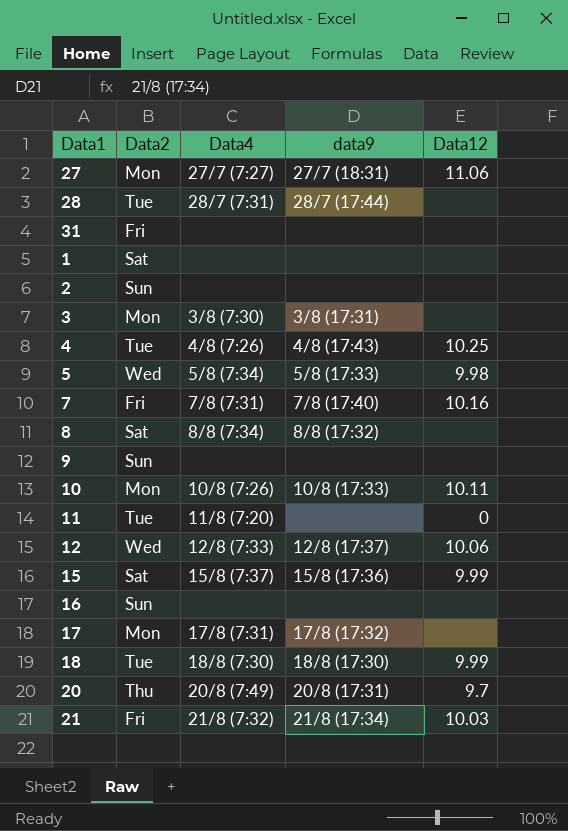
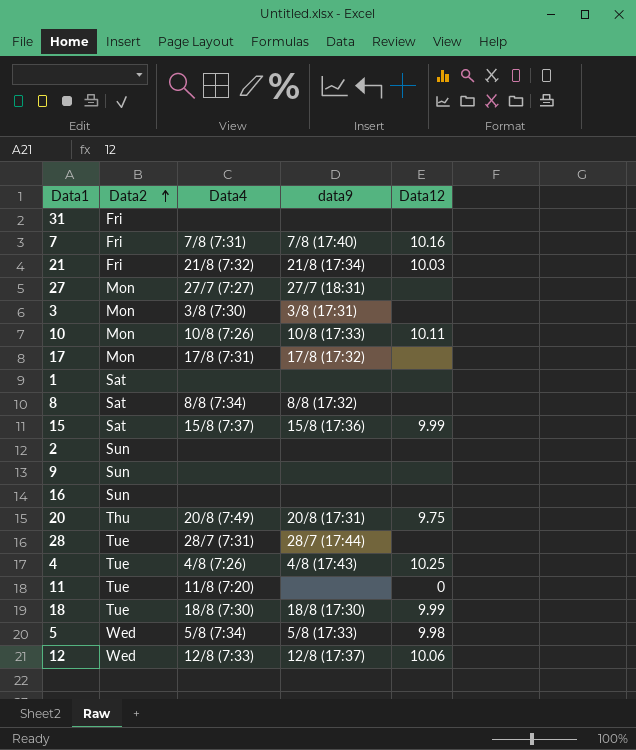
row order: none -> Data2 ascending
27 | Data12: 11.06 -> none
20 | Data12: 9.7 -> 9.75

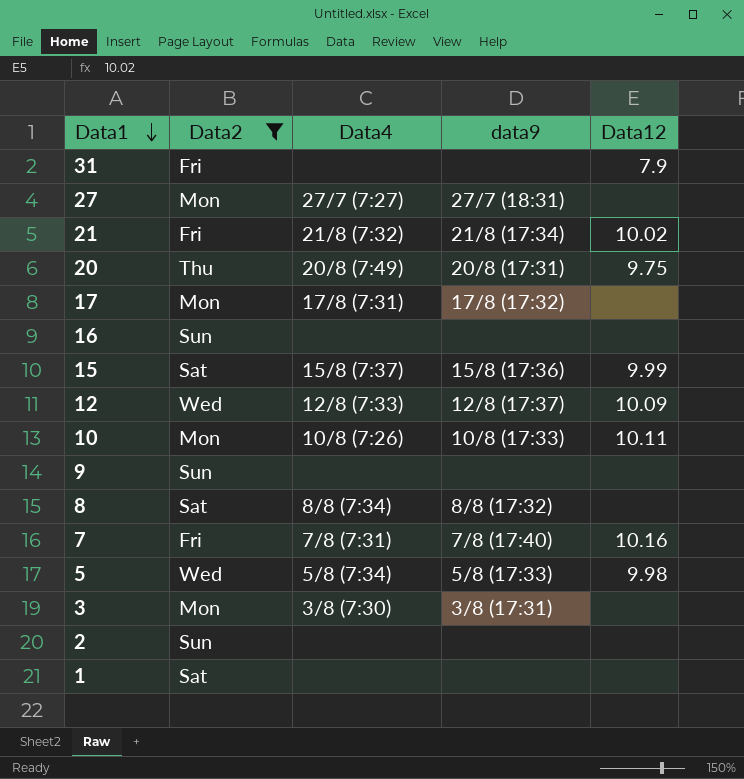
filter: none -> Data2 != Tue
row order: Data2 ascending -> Data1 descending
31 | Data12: none -> 7.9
21 | Data12: 10.03 -> 10.02
12 | Data12: 10.06 -> 10.09

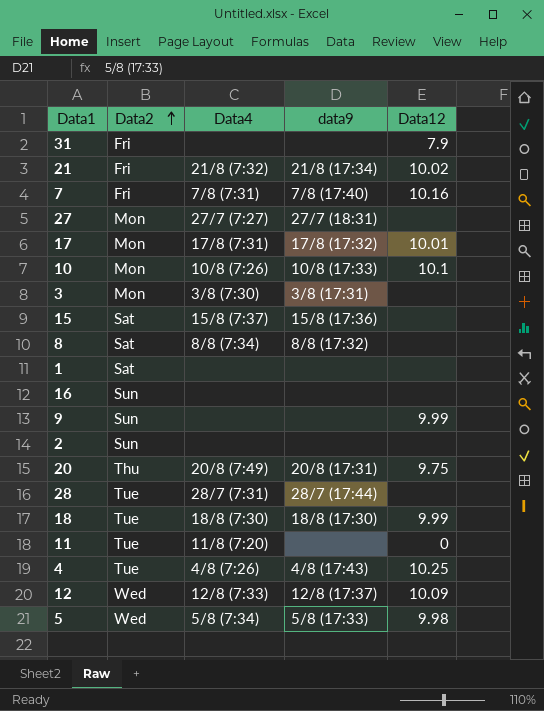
filter: Data2 != Tue -> none
row order: Data1 descending -> Data2 ascending
17 | Data12: none -> 10.01
10 | Data12: 10.11 -> 10.1
15 | Data12: 9.99 -> none
9 | Data12: none -> 9.99

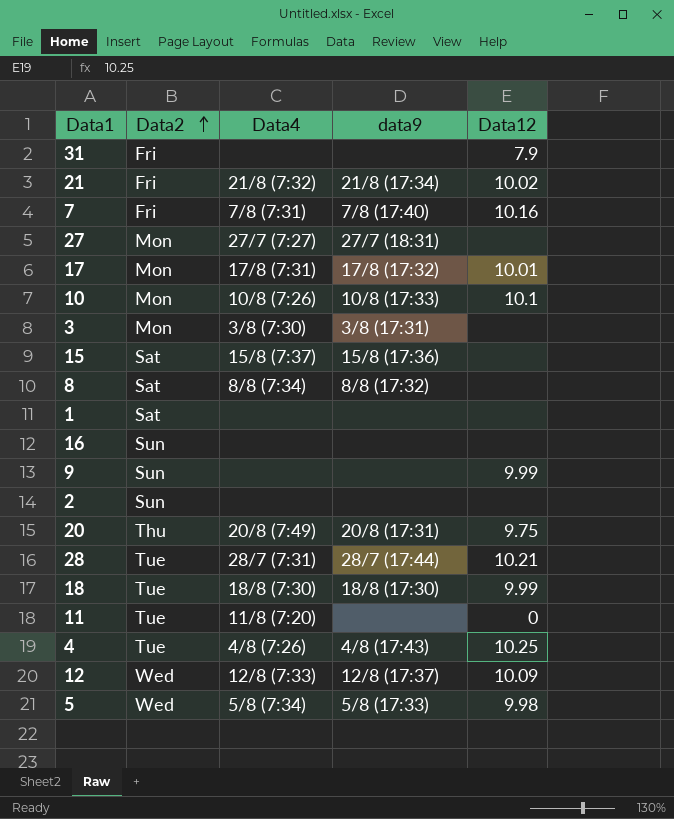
28 | Data12: none -> 10.21

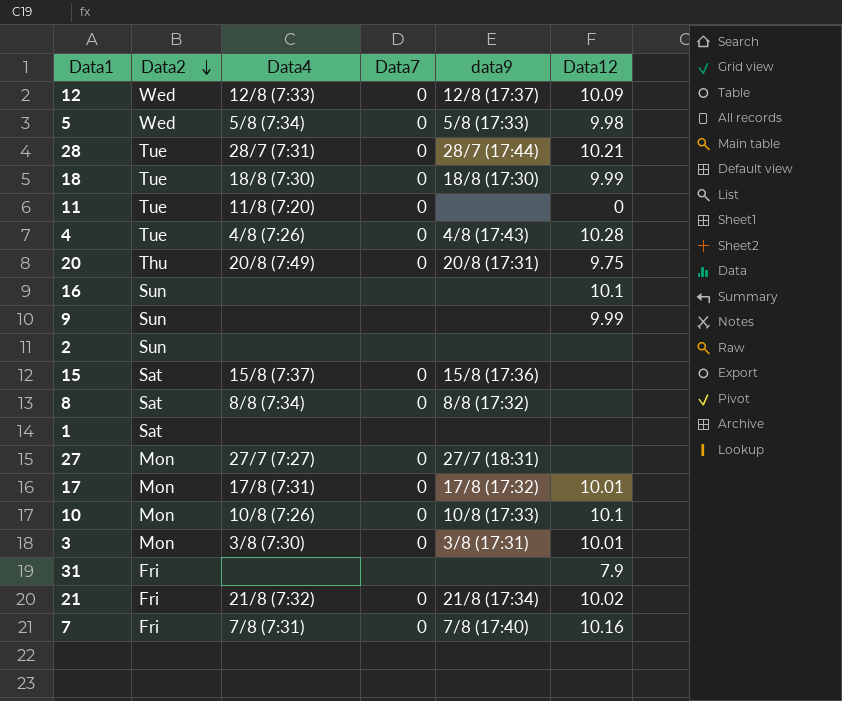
row order: Data2 ascending -> Data2 descending
column Data7 | position: none -> 4
4 | Data12: 10.25 -> 10.28
16 | Data12: none -> 10.1
3 | Data12: none -> 10.01

